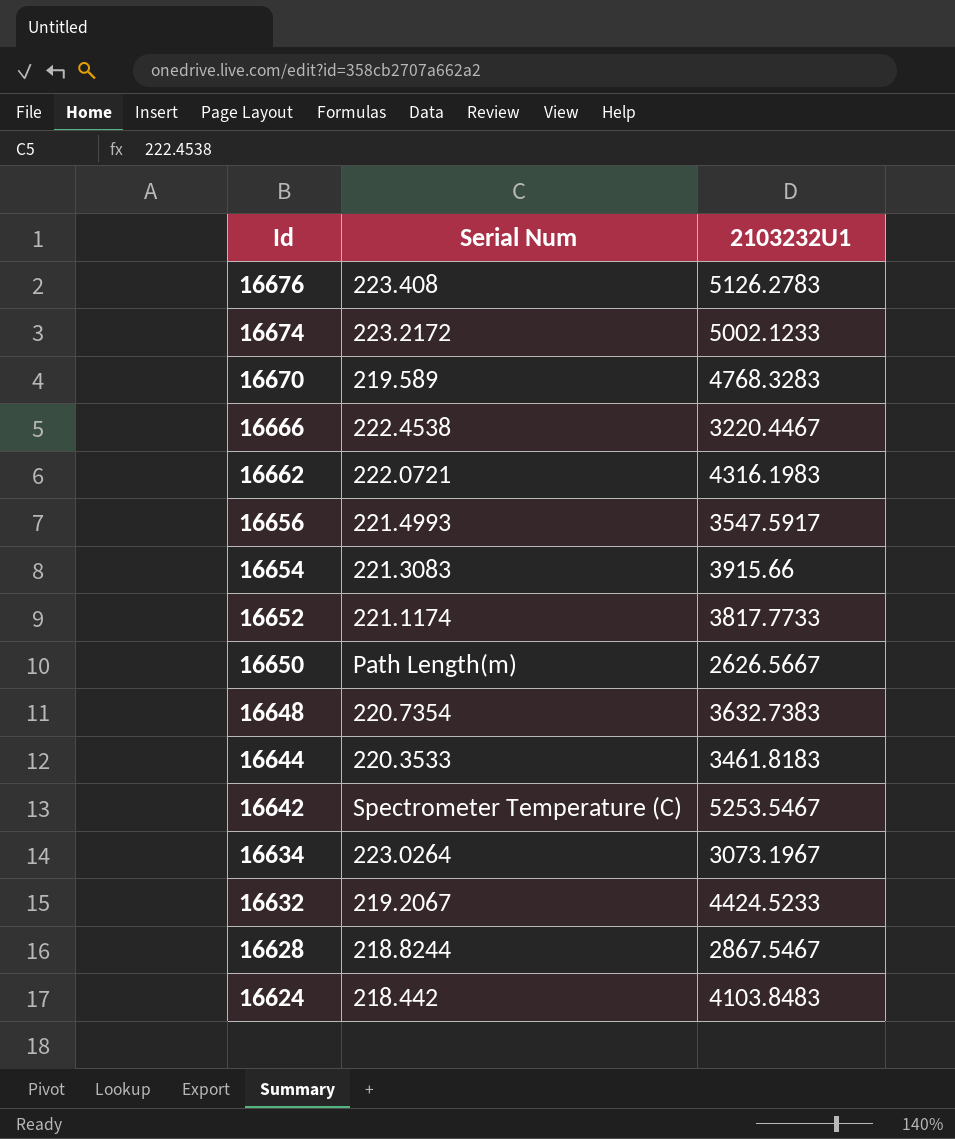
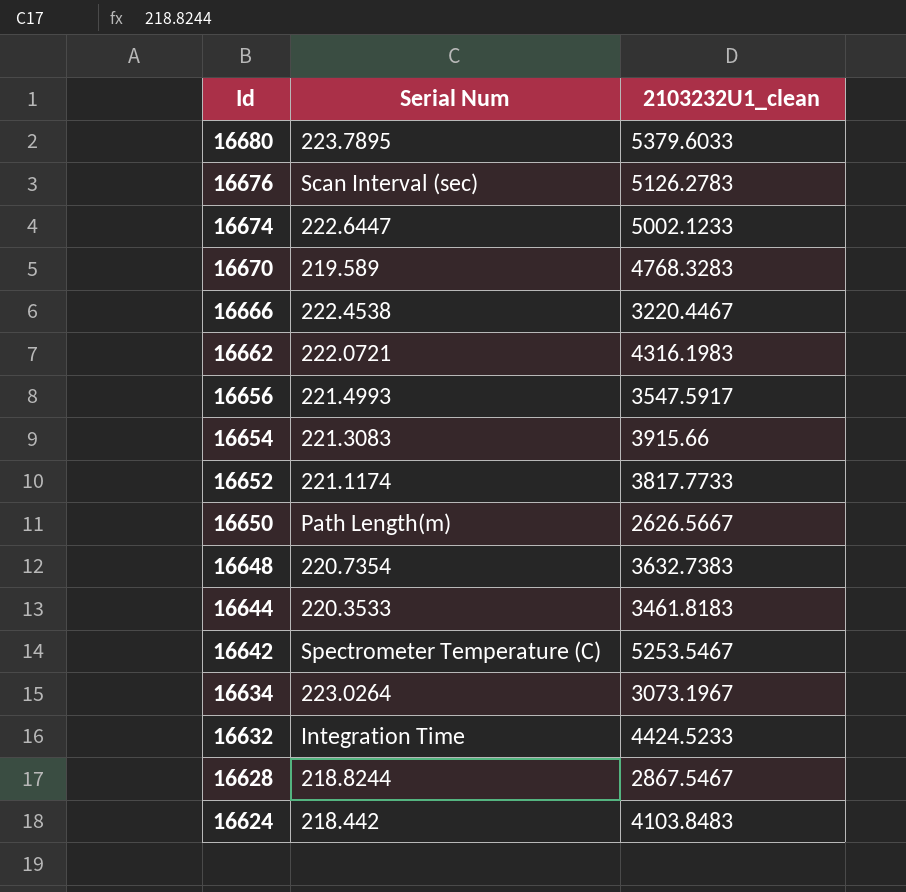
column name: 2103232U1 -> 2103232U1_clean
row 16680: none -> 223.7895 | 5379.6033
16676 | Serial Num: 223.408 -> Scan Interval (sec)
16674 | Serial Num: 223.2172 -> 222.6447
16632 | Serial Num: 219.2067 -> Integration Time

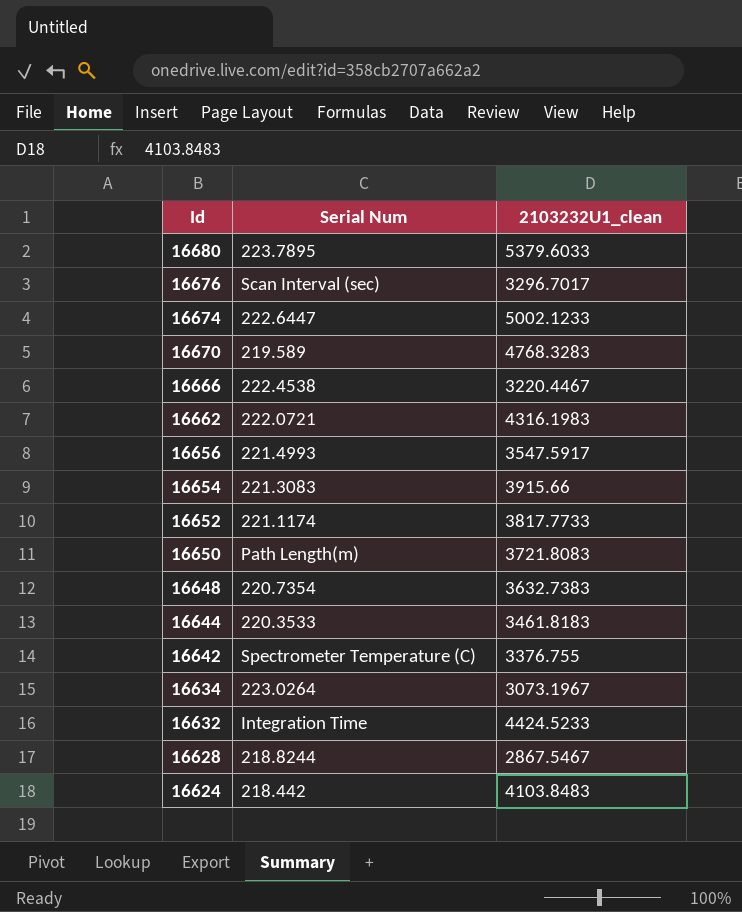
16676 | 2103232U1_clean: 5126.2783 -> 3296.7017
16650 | 2103232U1_clean: 2626.5667 -> 3721.8083
16642 | 2103232U1_clean: 5253.5467 -> 3376.755

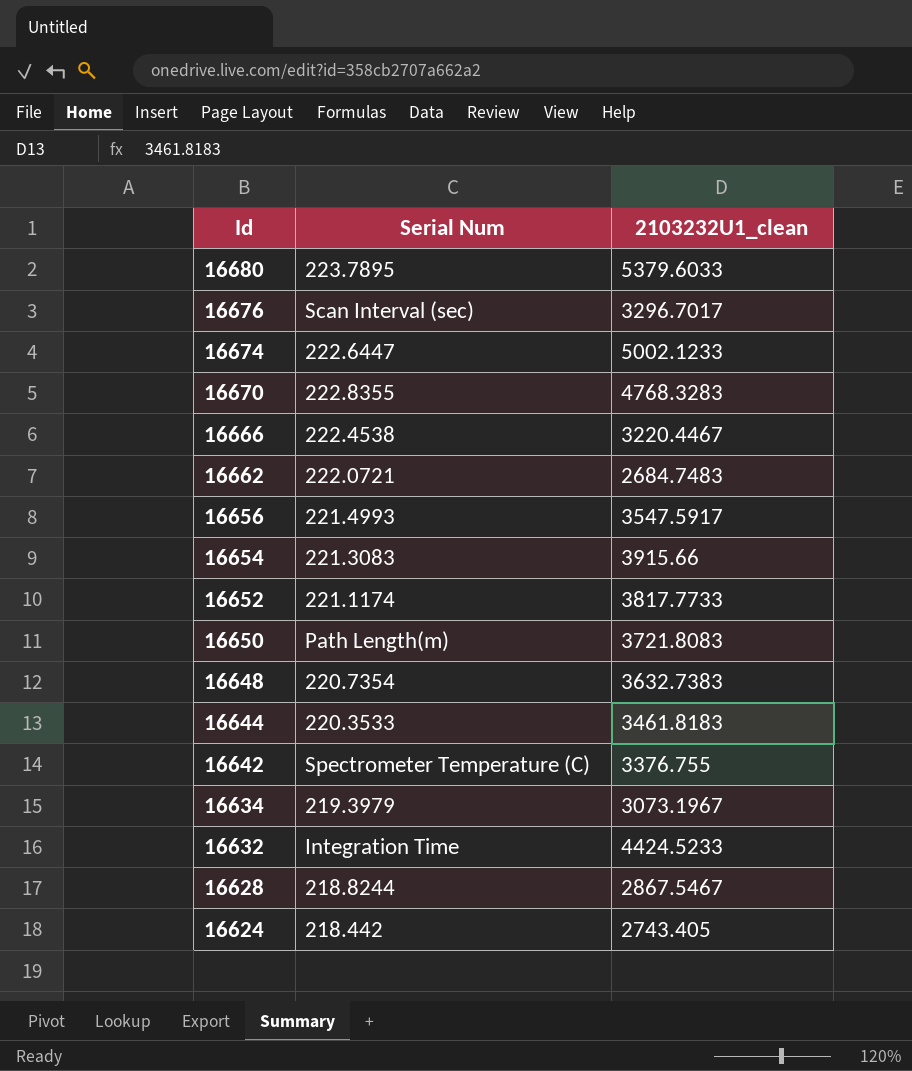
16670 | Serial Num: 219.589 -> 222.8355
16662 | 2103232U1_clean: 4316.1983 -> 2684.7483
16634 | Serial Num: 223.0264 -> 219.3979
16624 | 2103232U1_clean: 4103.8483 -> 2743.405

